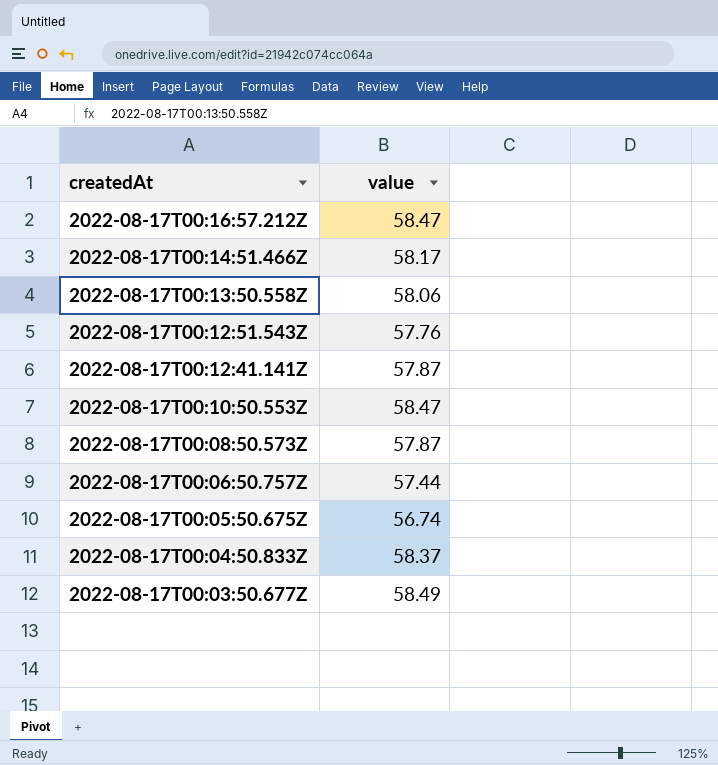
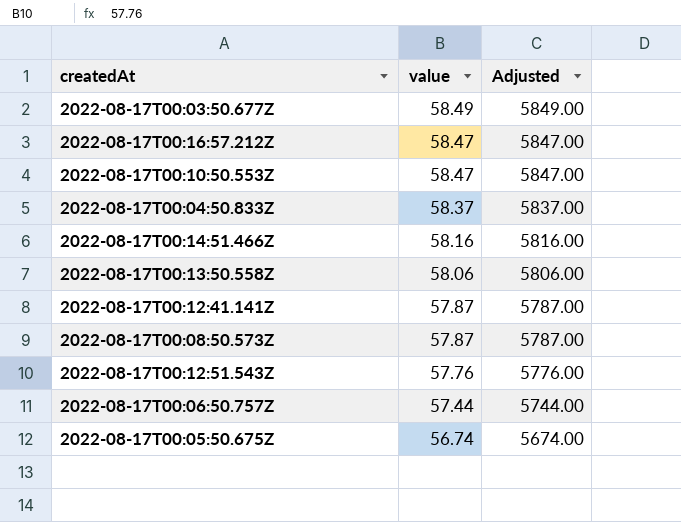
row order: createdAt descending -> value descending
column Adjusted | formula: none -> [value] * 100
2022-08-17T00:14:51.466Z | value: 58.17 -> 58.16

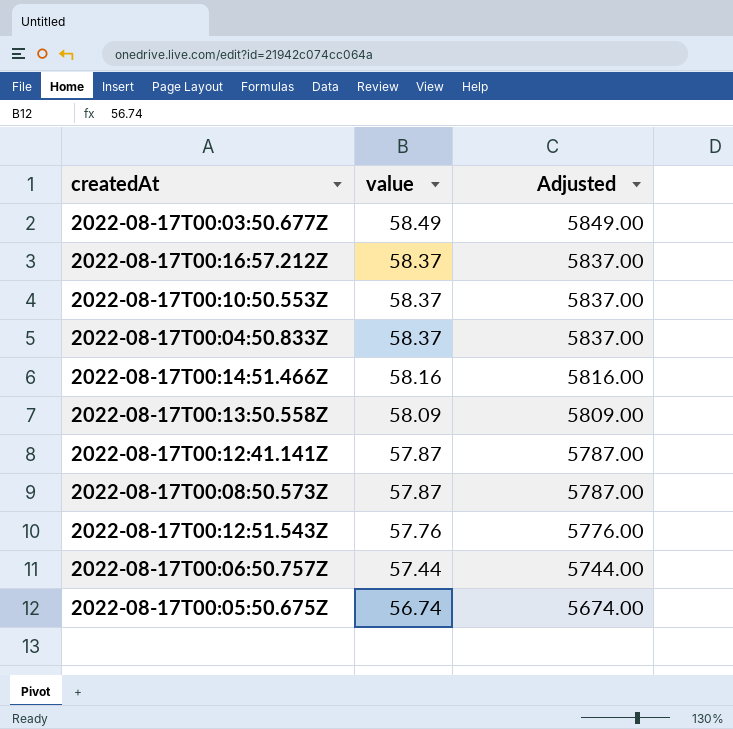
2022-08-17T00:16:57.212Z | value: 58.47 -> 58.37
2022-08-17T00:16:57.212Z | Adjusted: 5847.00 -> 5837.00
2022-08-17T00:10:50.553Z | value: 58.47 -> 58.37
2022-08-17T00:10:50.553Z | Adjusted: 5847.00 -> 5837.00
2022-08-17T00:13:50.558Z | value: 58.06 -> 58.09
2022-08-17T00:13:50.558Z | Adjusted: 5806.00 -> 5809.00

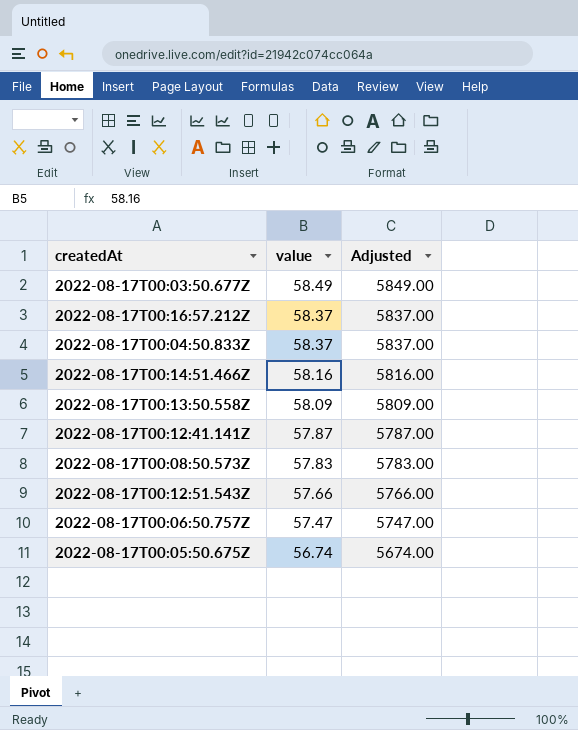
row 2022-08-17T00:10:50.553Z: 58.37 | 5837.00 -> none
2022-08-17T00:08:50.573Z | value: 57.87 -> 57.83
2022-08-17T00:08:50.573Z | Adjusted: 5787.00 -> 5783.00
2022-08-17T00:12:51.543Z | value: 57.76 -> 57.66
2022-08-17T00:12:51.543Z | Adjusted: 5776.00 -> 5766.00
2022-08-17T00:06:50.757Z | value: 57.44 -> 57.47
2022-08-17T00:06:50.757Z | Adjusted: 5744.00 -> 5747.00

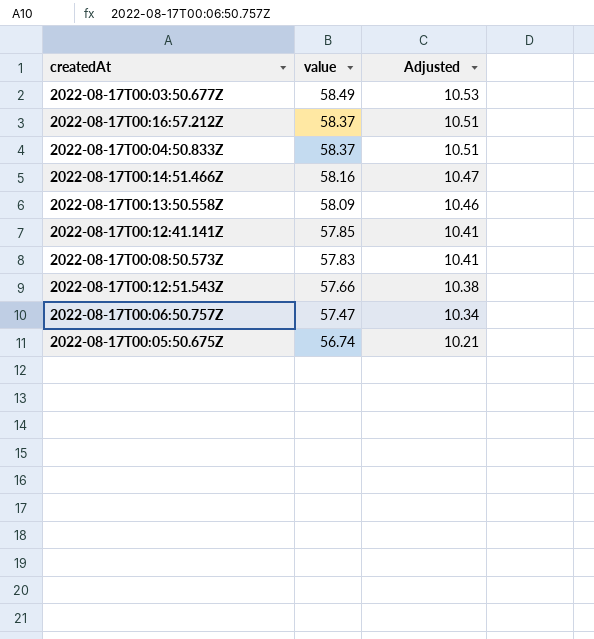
column Adjusted | formula: [value] * 100 -> [value] * 0.18
2022-08-17T00:12:41.141Z | value: 57.87 -> 57.85

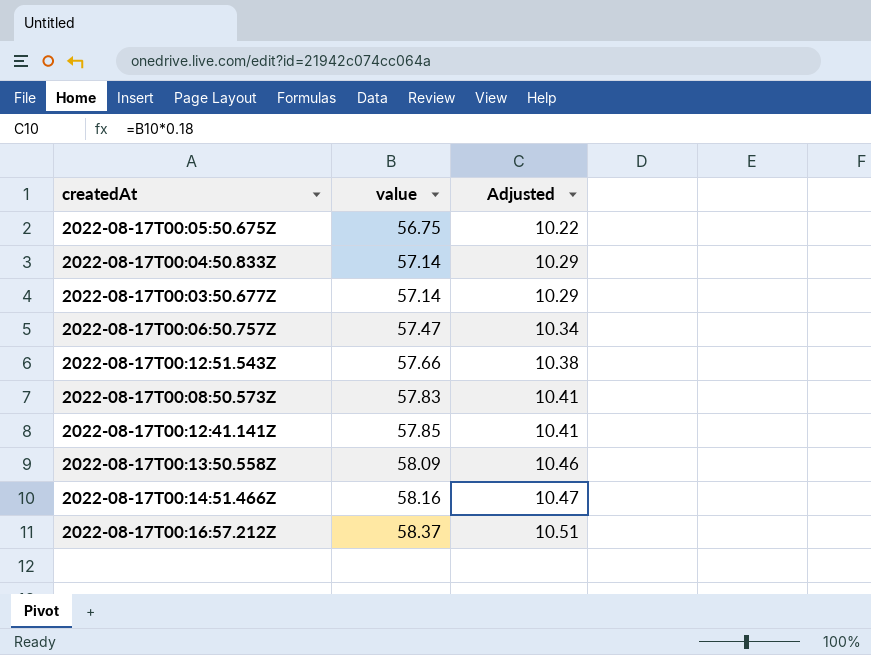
row order: value descending -> value ascending
2022-08-17T00:05:50.675Z | value: 56.74 -> 56.75
2022-08-17T00:05:50.675Z | Adjusted: 10.21 -> 10.22
2022-08-17T00:04:50.833Z | value: 58.37 -> 57.14
2022-08-17T00:04:50.833Z | Adjusted: 10.51 -> 10.29
2022-08-17T00:03:50.677Z | value: 58.49 -> 57.14
2022-08-17T00:03:50.677Z | Adjusted: 10.53 -> 10.29

